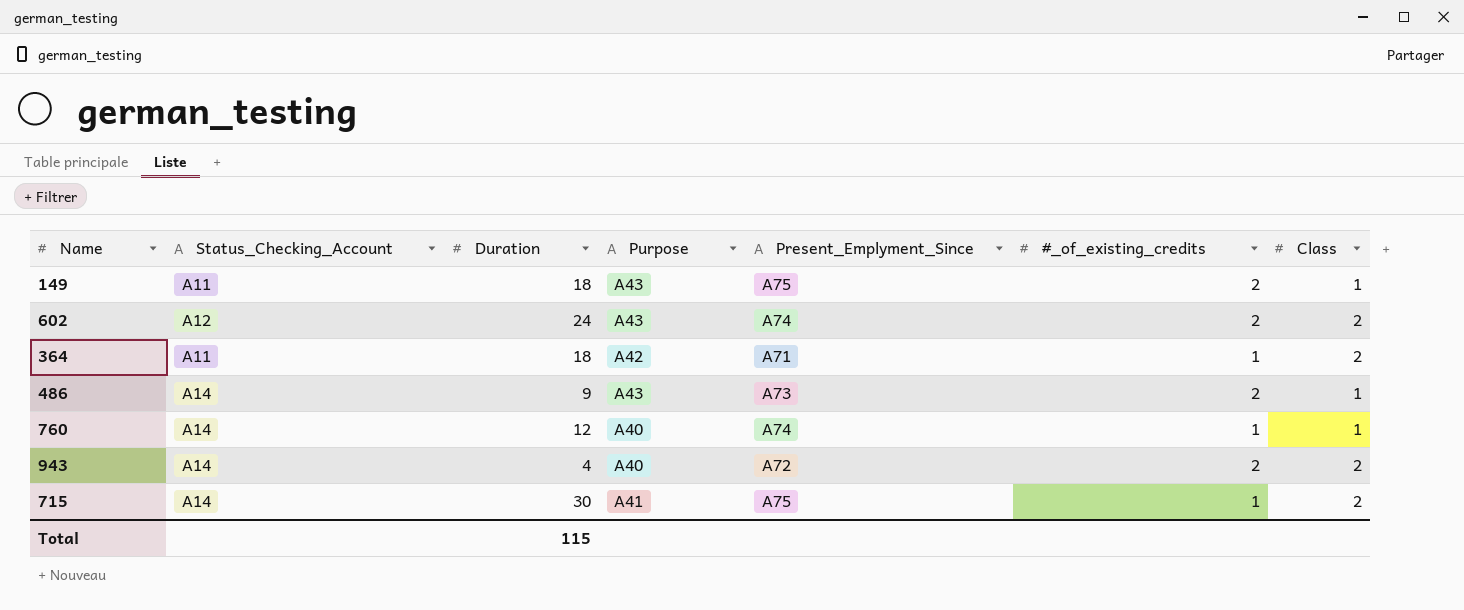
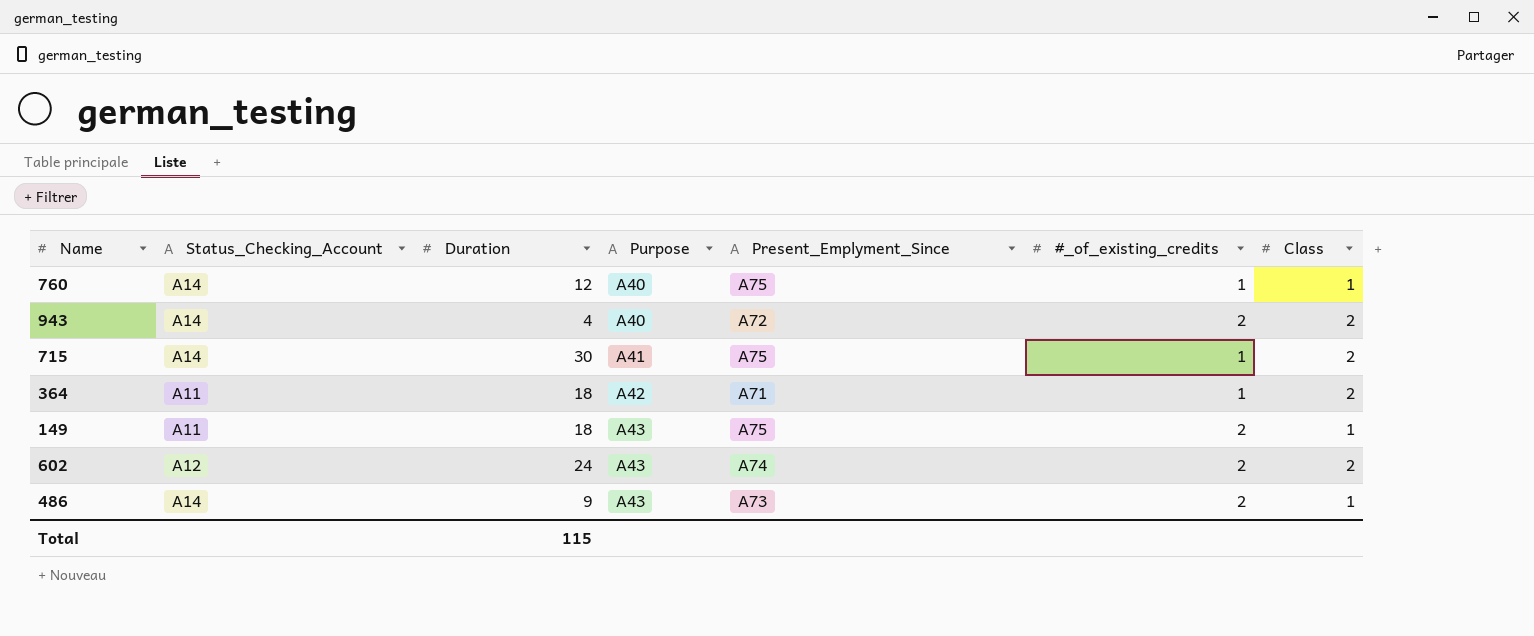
row order: none -> Purpose ascending
760 | Present_Emplyment_Since: A74 -> A75

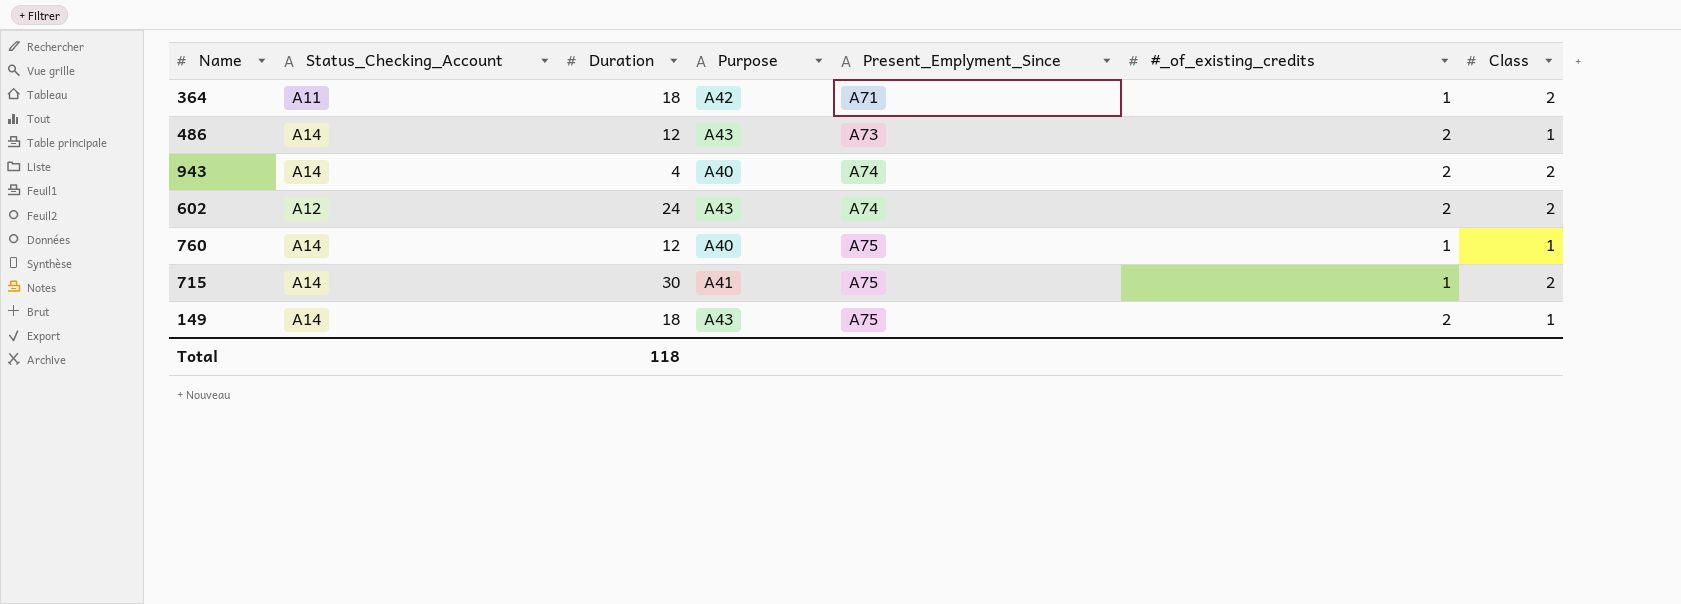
row order: Purpose ascending -> Present_Emplyment_Since ascending
486 | Duration: 9 -> 12
943 | Present_Emplyment_Since: A72 -> A74
149 | Status_Checking_Account: A11 -> A14
Total | Duration: 115 -> 118

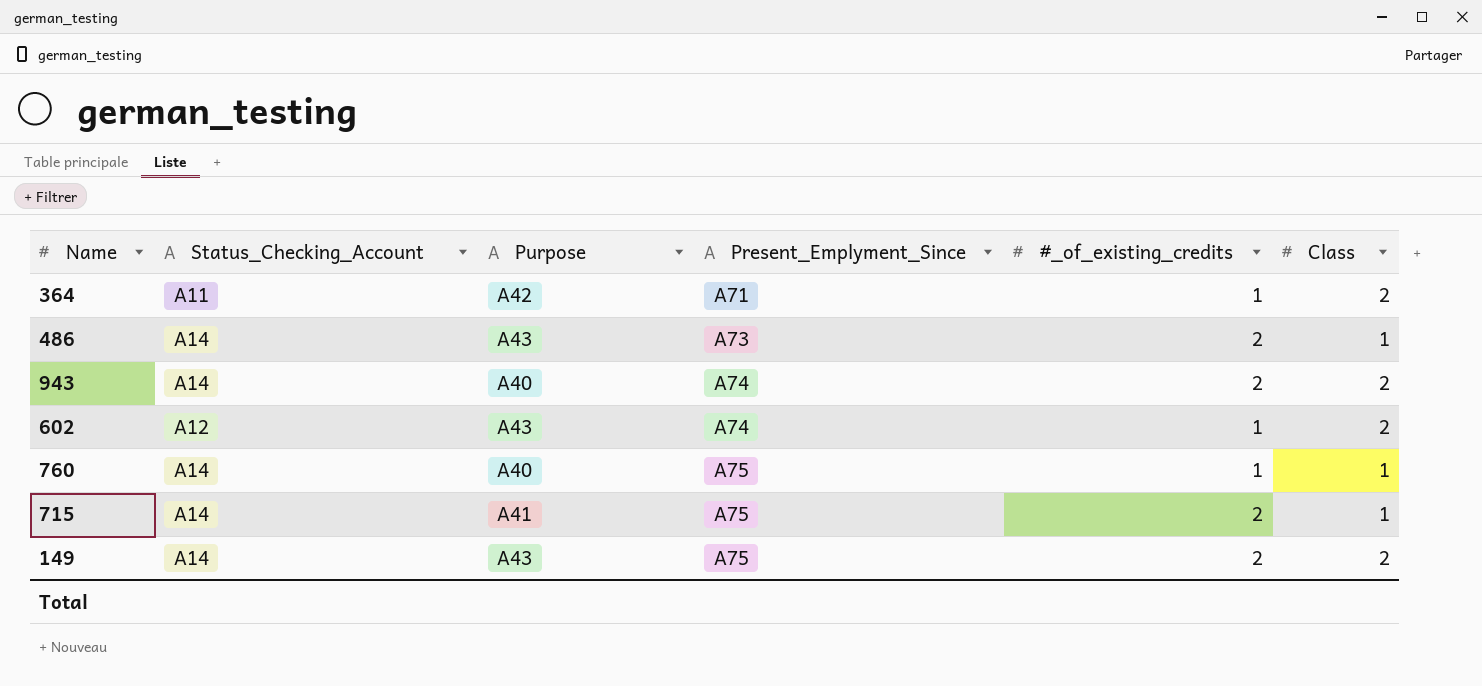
column Duration | position: 3 -> none
602 | #_of_existing_credits: 2 -> 1
715 | #_of_existing_credits: 1 -> 2
715 | Class: 2 -> 1
149 | Class: 1 -> 2

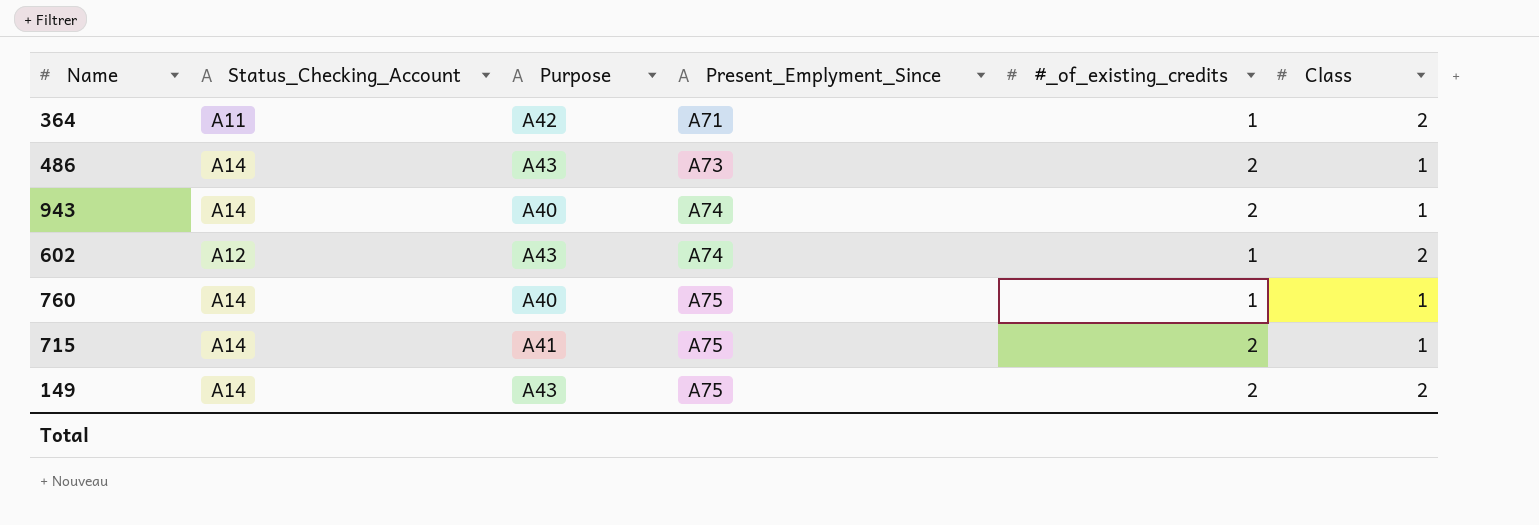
943 | Class: 2 -> 1

